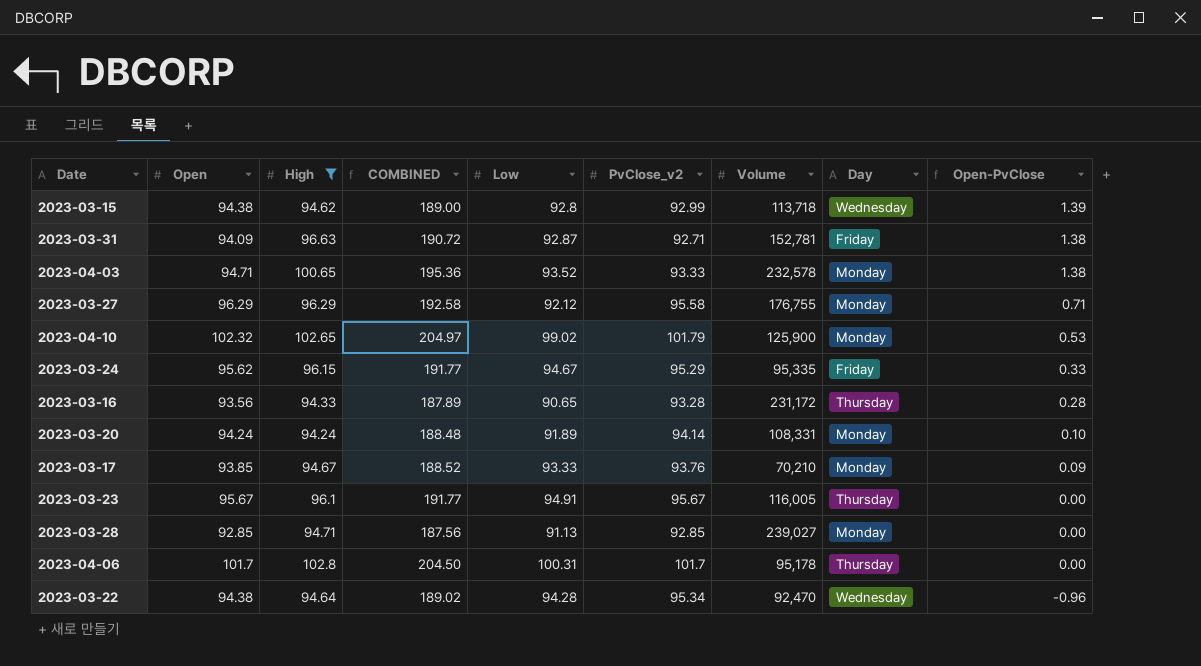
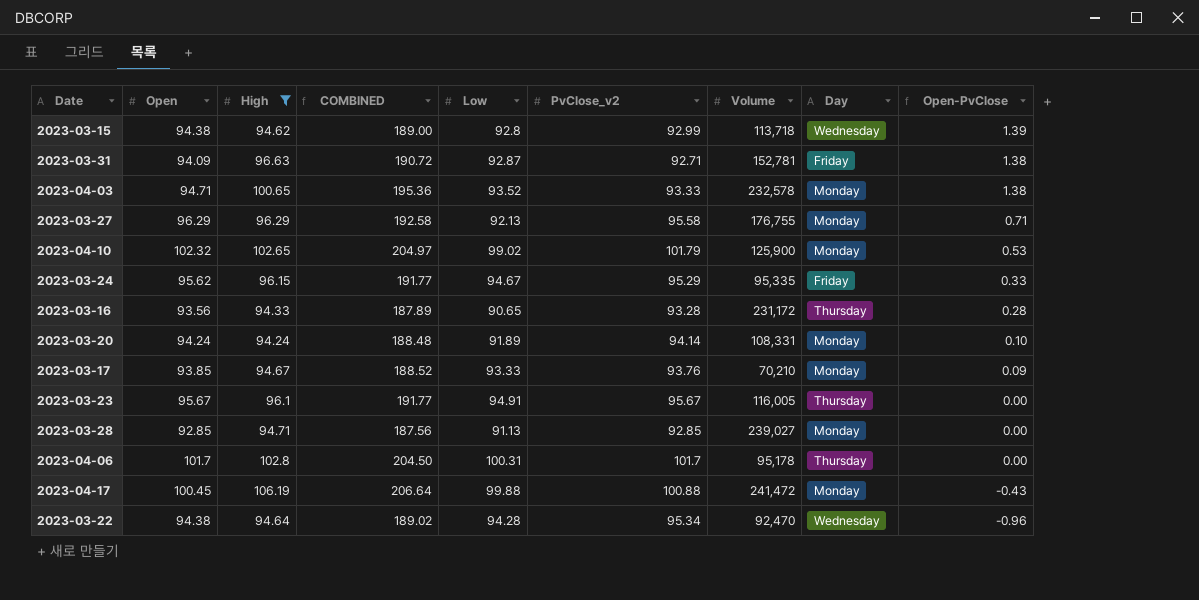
2023-03-27 | Low: 92.12 -> 92.13
row 2023-04-17: none -> 100.45 | 106.19 | 206.64 | 99.88 | 100.88 | 241,472 | Monday | -0.43

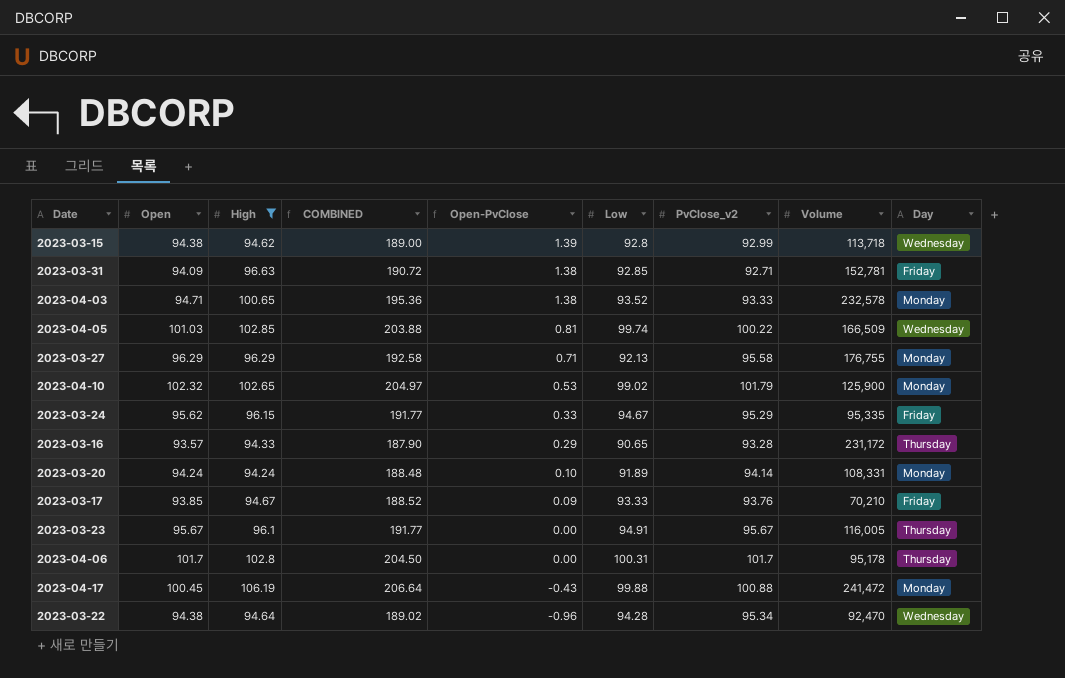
column Open-PvClose | position: 9 -> 5
row 2023-03-28: 92.85 | 94.71 | 187.56 | 91.13 | 92.85 | 239,027 | Monday | 0.00 -> none
2023-03-31 | Low: 92.87 -> 92.85
row 2023-04-05: none -> 101.03 | 102.85 | 203.88 | 0.81 | 99.74 | 100.22 | 166,509 | Wednesday
2023-03-16 | Open: 93.56 -> 93.57
2023-03-16 | COMBINED: 187.89 -> 187.90
2023-03-16 | Open-PvClose: 0.28 -> 0.29
2023-03-17 | Day: Monday -> Friday

